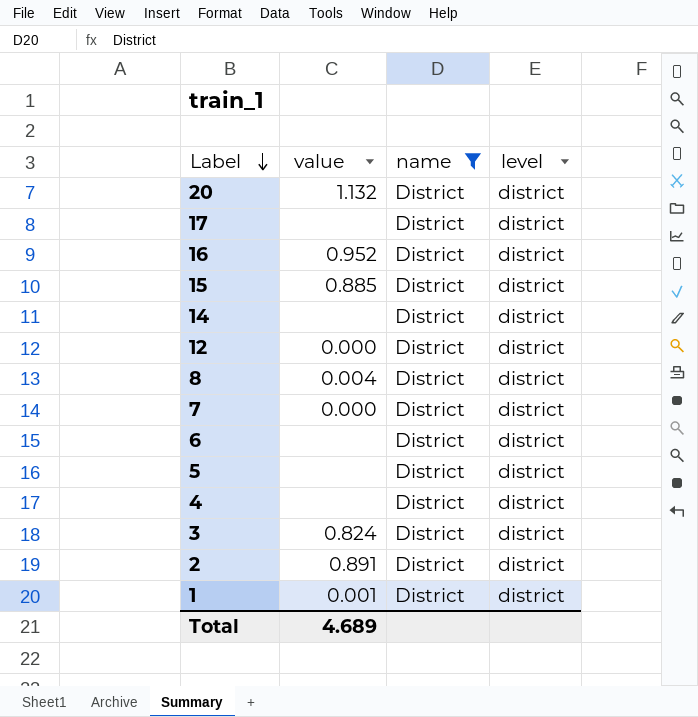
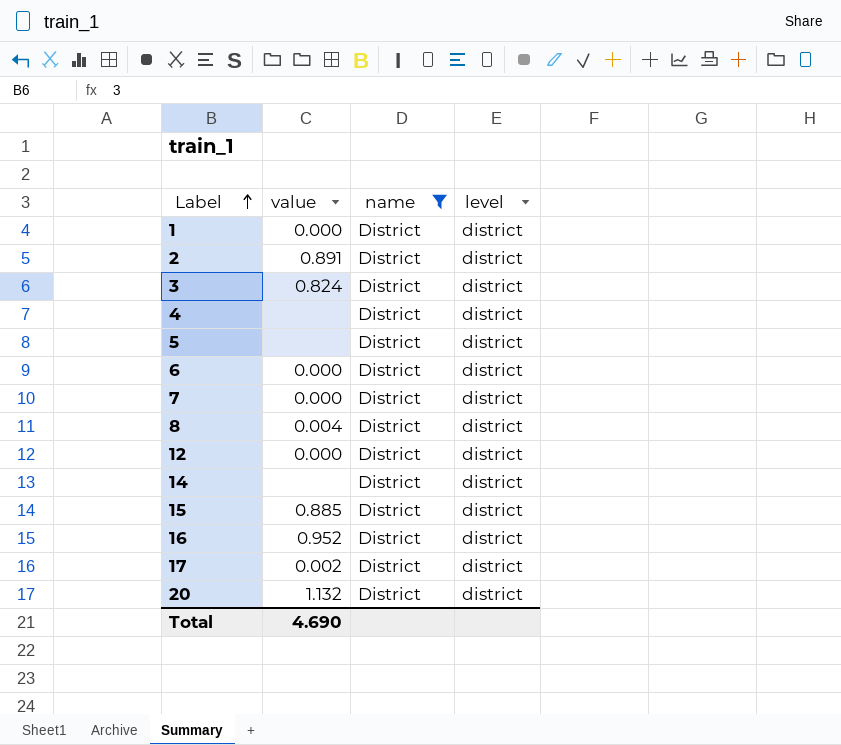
row order: Label descending -> Label ascending
1 | value: 0.001 -> 0.000
6 | value: none -> 0.000
17 | value: none -> 0.002
Total | value: 4.689 -> 4.690

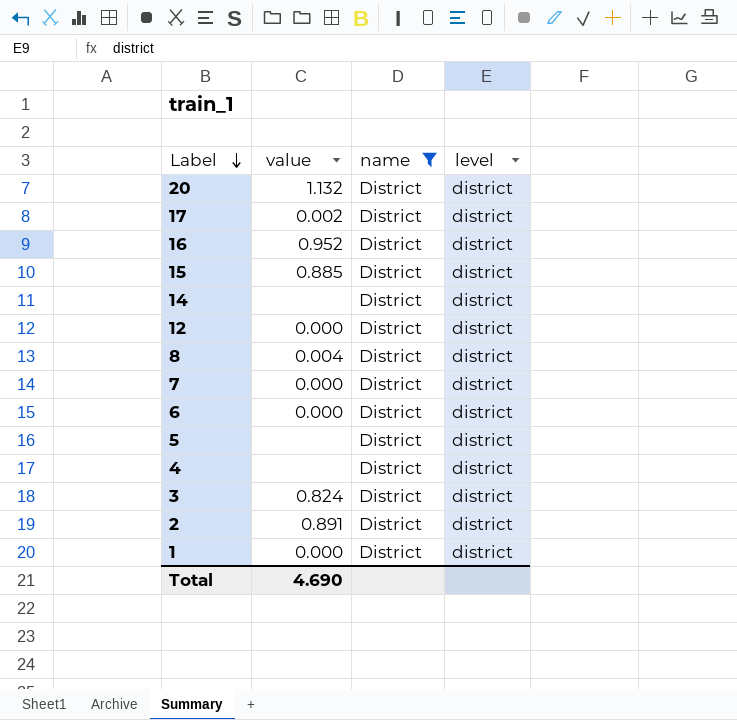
row order: Label ascending -> Label descending

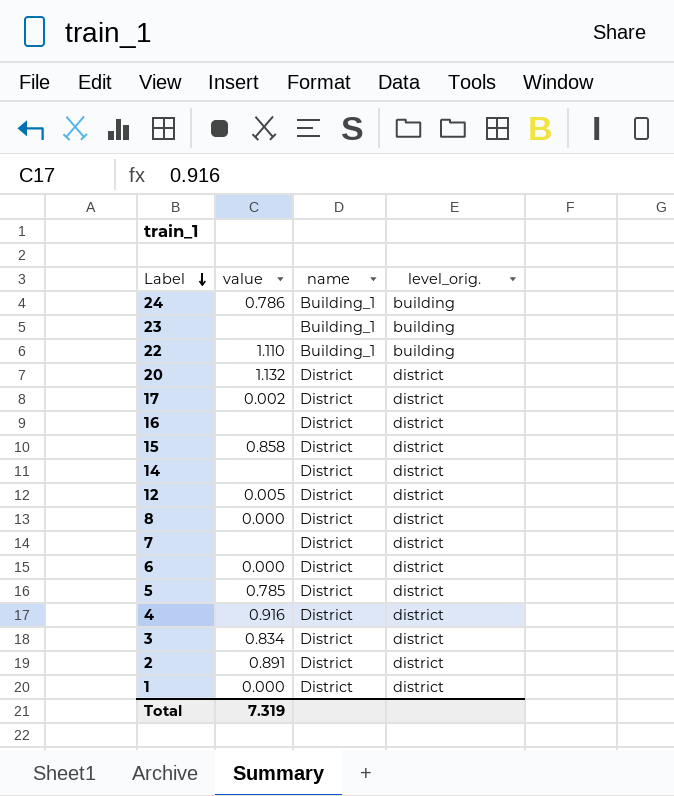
filter: name = District -> none
column name: level -> level_orig.
16 | value: 0.952 -> none
15 | value: 0.885 -> 0.858
12 | value: 0.000 -> 0.005
8 | value: 0.004 -> 0.000
7 | value: 0.000 -> none
5 | value: none -> 0.785
4 | value: none -> 0.916
3 | value: 0.824 -> 0.834
Total | value: 4.690 -> 7.319

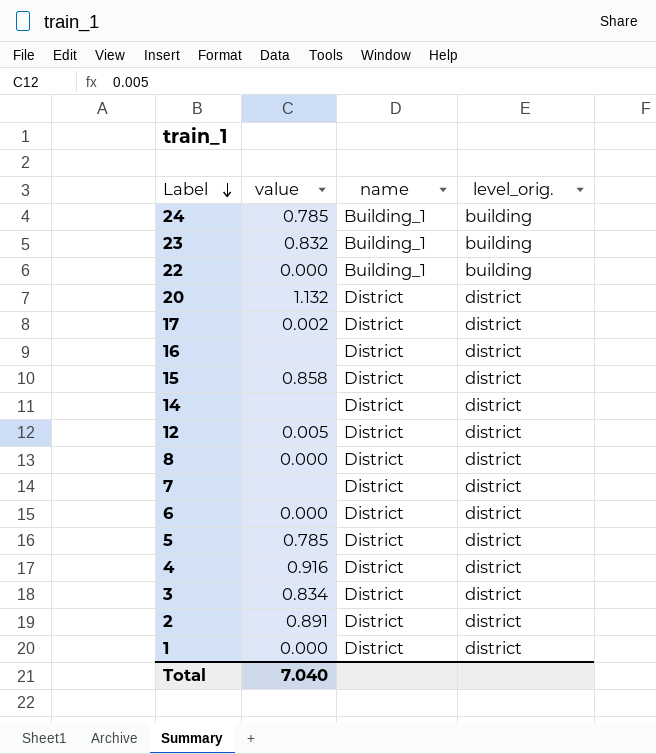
24 | value: 0.786 -> 0.785
23 | value: none -> 0.832
22 | value: 1.110 -> 0.000
Total | value: 7.319 -> 7.040

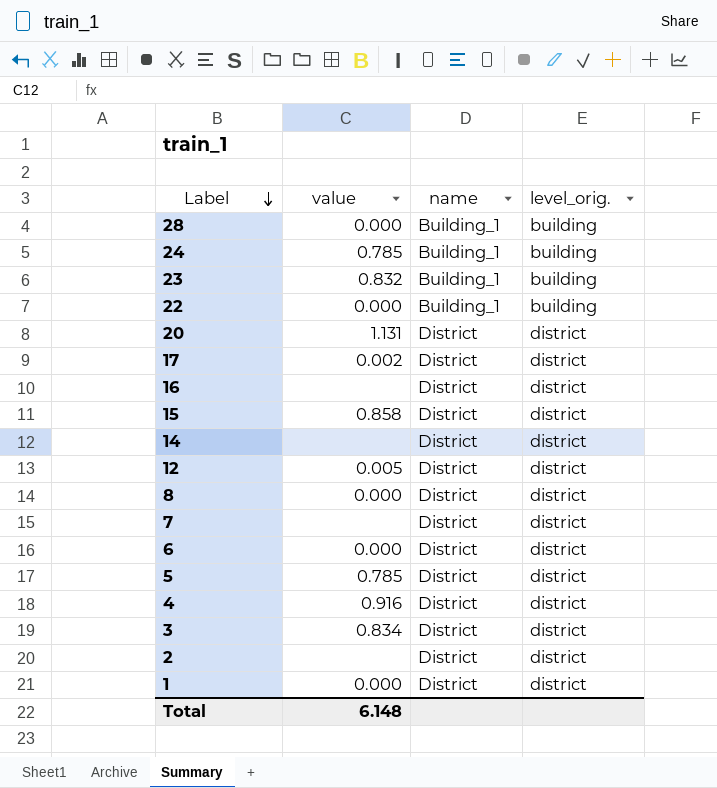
row 28: none -> 0.000 | Building_1 | building
20 | value: 1.132 -> 1.131
2 | value: 0.891 -> none
Total | value: 7.040 -> 6.148

